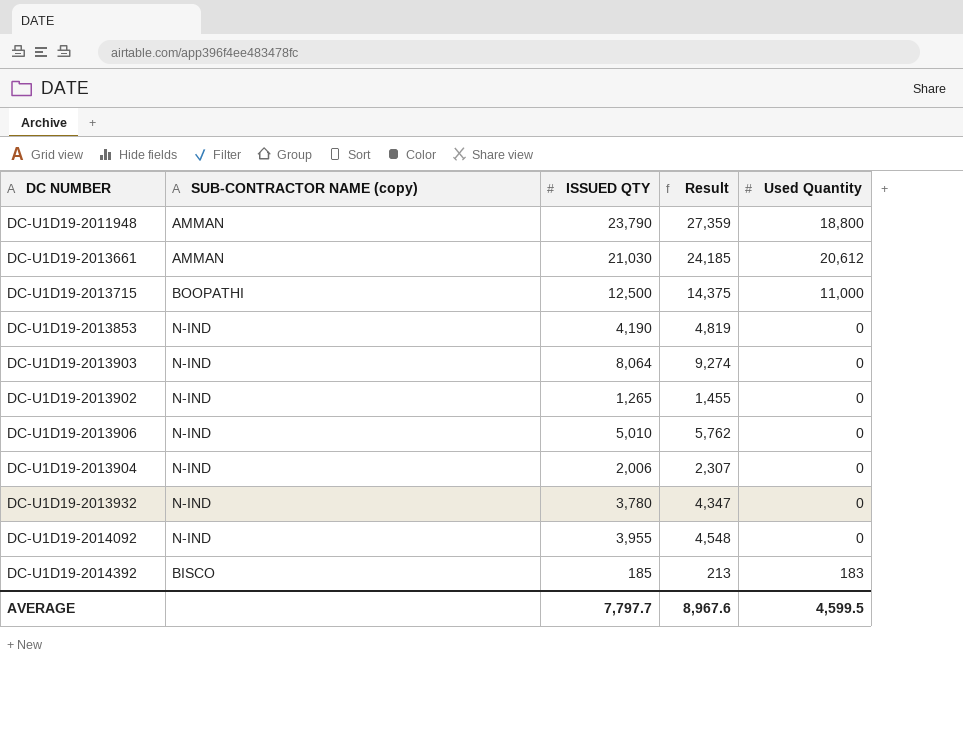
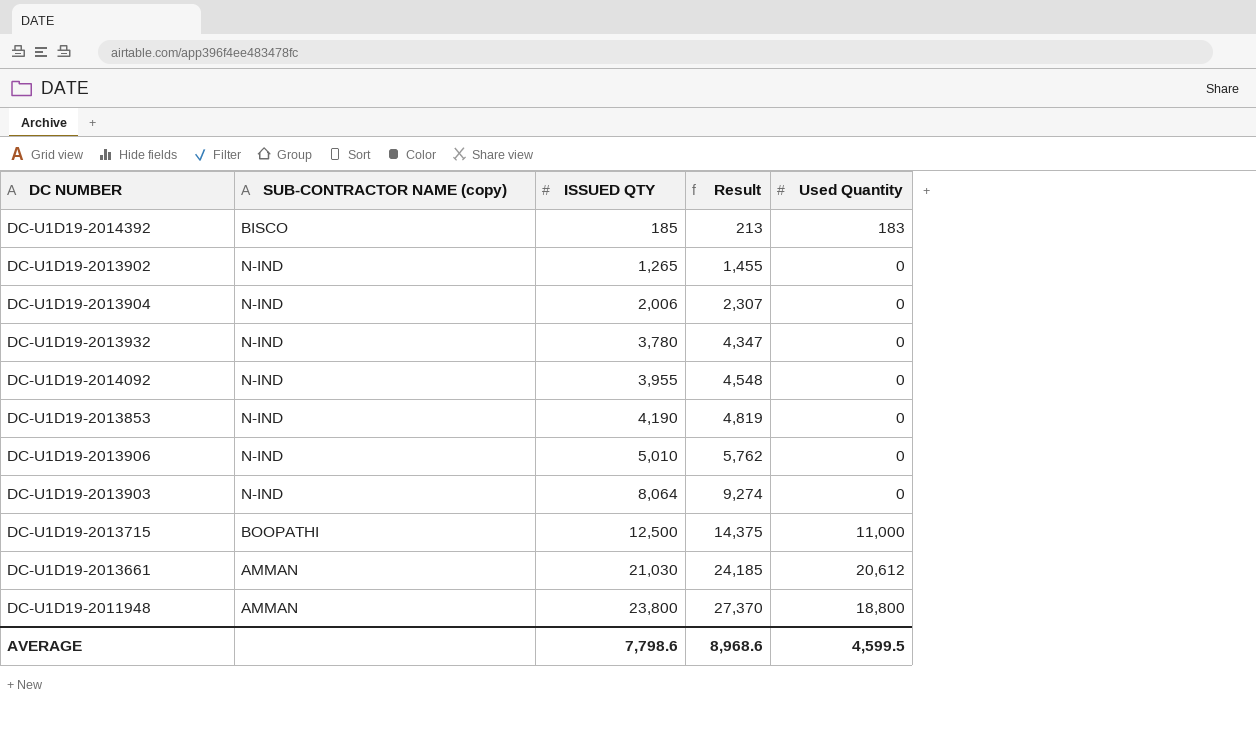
row order: none -> ISSUED QTY ascending
DC-U1D19-2011948 | ISSUED QTY: 23,790 -> 23,800
DC-U1D19-2011948 | Result: 27,359 -> 27,370
AVERAGE | ISSUED QTY: 7,797.7 -> 7,798.6
AVERAGE | Result: 8,967.6 -> 8,968.6

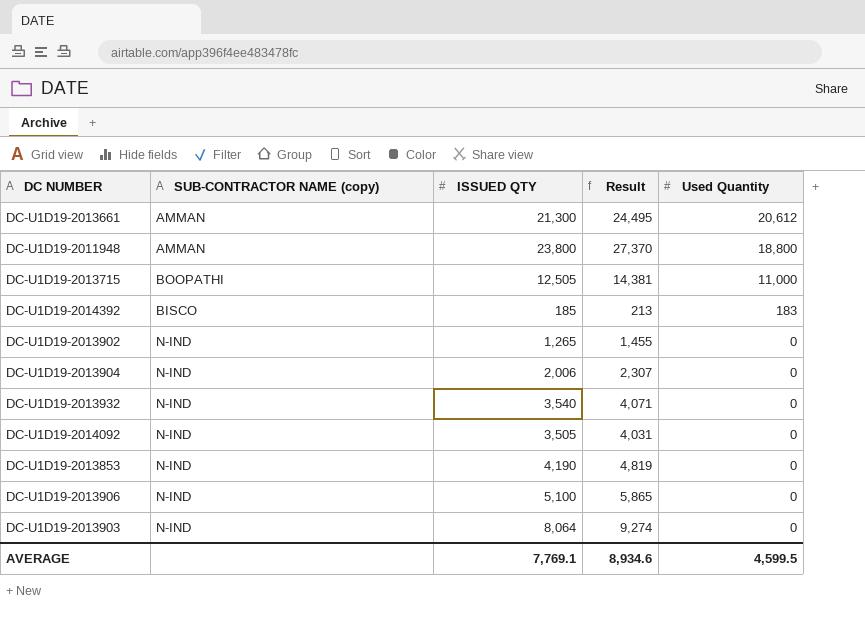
row order: ISSUED QTY ascending -> Used Quantity descending
DC-U1D19-2013661 | ISSUED QTY: 21,030 -> 21,300
DC-U1D19-2013661 | Result: 24,185 -> 24,495
DC-U1D19-2013715 | ISSUED QTY: 12,500 -> 12,505
DC-U1D19-2013715 | Result: 14,375 -> 14,381
DC-U1D19-2013932 | ISSUED QTY: 3,780 -> 3,540
DC-U1D19-2013932 | Result: 4,347 -> 4,071
DC-U1D19-2014092 | ISSUED QTY: 3,955 -> 3,505
DC-U1D19-2014092 | Result: 4,548 -> 4,031
DC-U1D19-2013906 | ISSUED QTY: 5,010 -> 5,100
DC-U1D19-2013906 | Result: 5,762 -> 5,865
AVERAGE | ISSUED QTY: 7,798.6 -> 7,769.1
AVERAGE | Result: 8,968.6 -> 8,934.6

